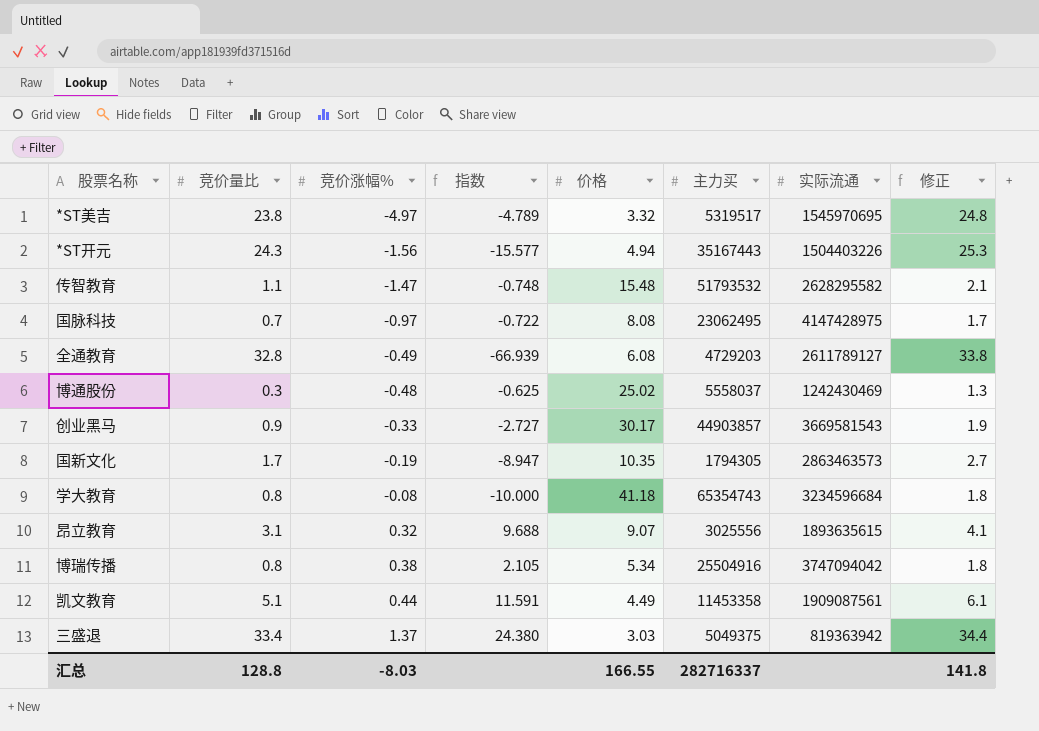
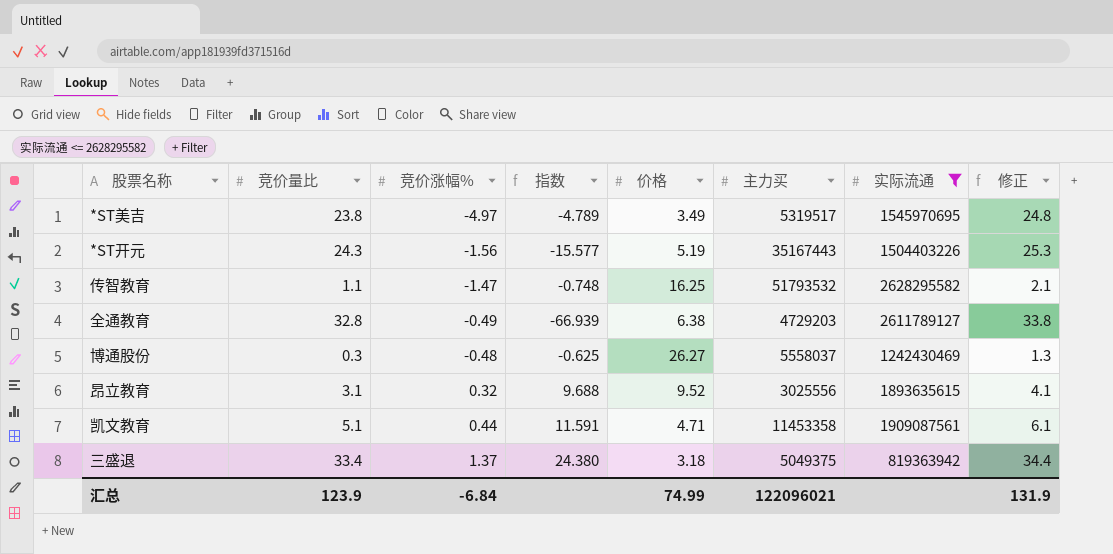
filter: none -> 实际流通 <= 2628295582
*ST美吉 | 价格: 3.32 -> 3.49
*ST开元 | 价格: 4.94 -> 5.19
传智教育 | 价格: 15.48 -> 16.25
全通教育 | 价格: 6.08 -> 6.38
博通股份 | 价格: 25.02 -> 26.27
昂立教育 | 价格: 9.07 -> 9.52
凯文教育 | 价格: 4.49 -> 4.71
三盛退 | 价格: 3.03 -> 3.18
汇总 | 竞价量比: 128.8 -> 123.9
汇总 | 竞价涨幅%: -8.03 -> -6.84
汇总 | 价格: 166.55 -> 74.99
汇总 | 主力买: 282716337 -> 122096021
汇总 | 修正: 141.8 -> 131.9

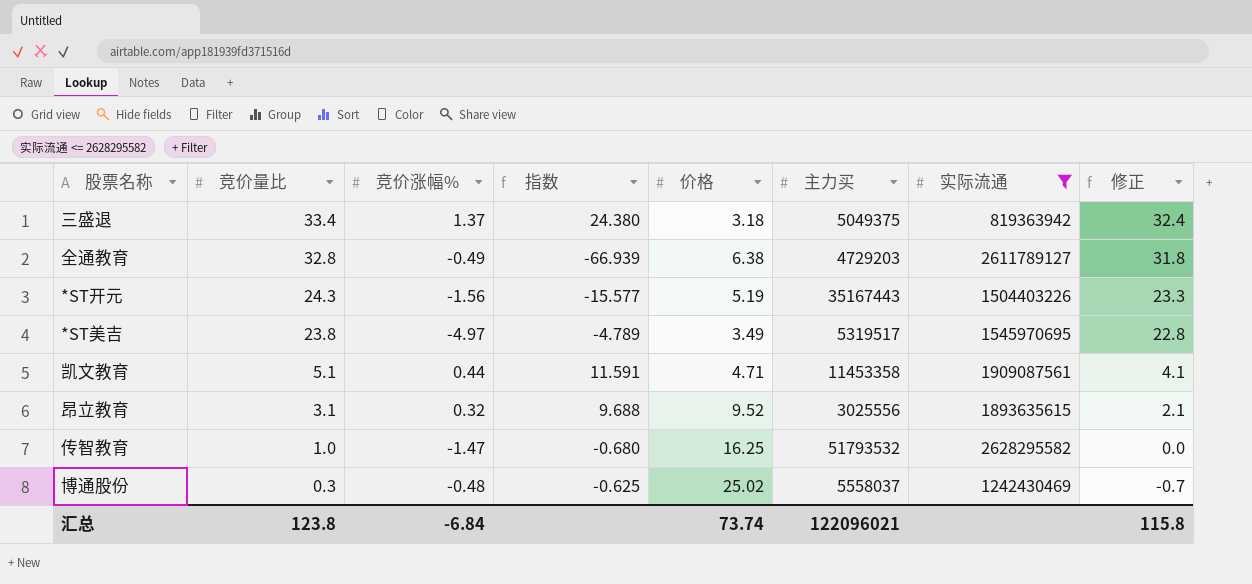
row order: 竞价涨幅% ascending -> 竞价量比 descending
column 修正 | formula: [竞价量比] + 1 -> [竞价量比] - 1
传智教育 | 竞价量比: 1.1 -> 1.0
传智教育 | 指数: -0.748 -> -0.680
博通股份 | 价格: 26.27 -> 25.02
汇总 | 竞价量比: 123.9 -> 123.8
汇总 | 价格: 74.99 -> 73.74
汇总 | 修正: 131.9 -> 115.8

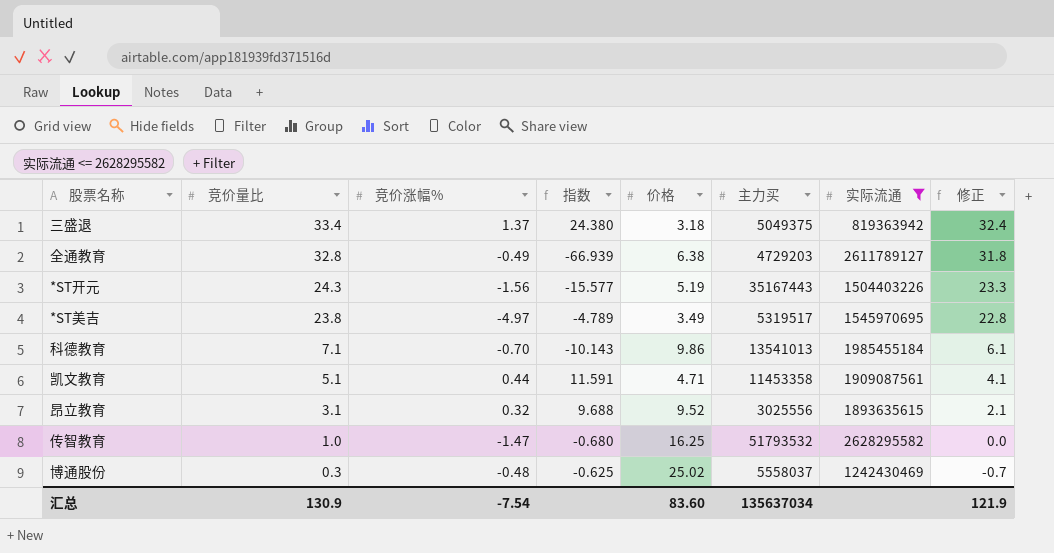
row 科德教育: none -> 7.1 | -0.70 | -10.143 | 9.86 | 13541013 | 1985455184 | 6.1
汇总 | 竞价量比: 123.8 -> 130.9
汇总 | 竞价涨幅%: -6.84 -> -7.54
汇总 | 价格: 73.74 -> 83.60
汇总 | 主力买: 122096021 -> 135637034
汇总 | 修正: 115.8 -> 121.9

